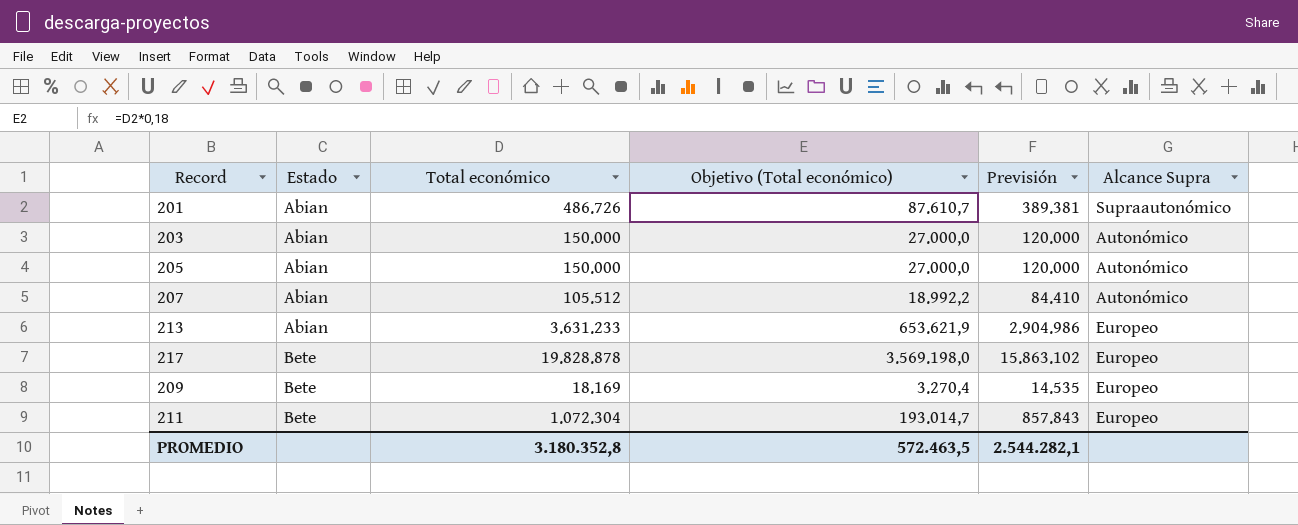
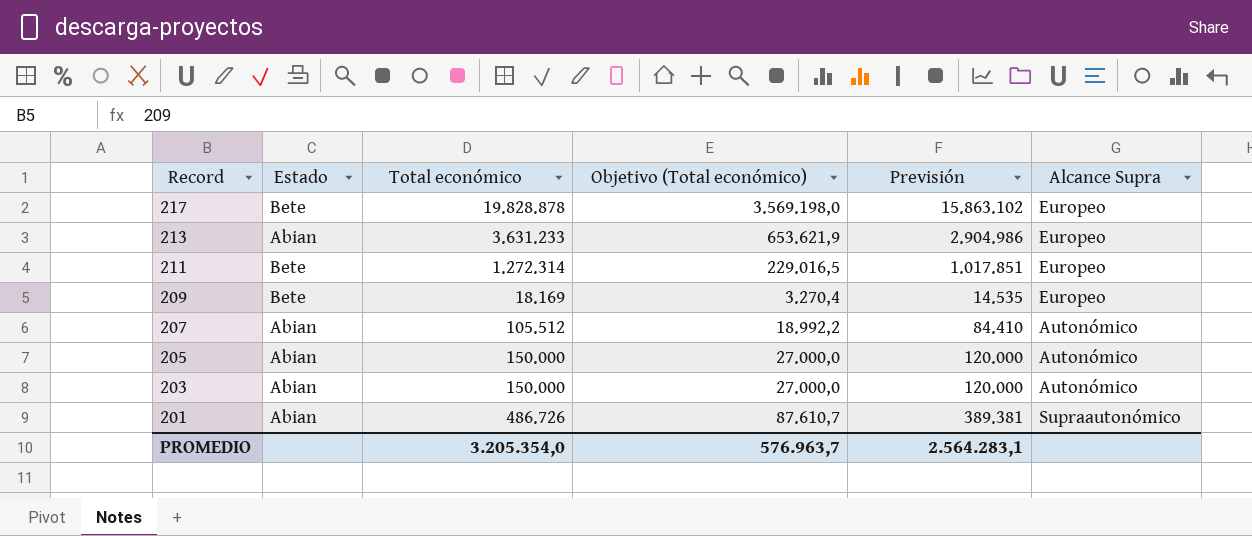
row order: Estado ascending -> Record descending
211 | Total económico: 1.072.304 -> 1.272.314
211 | Objetivo (Total económico): 193.014,7 -> 229.016,5
211 | Previsión: 857.843 -> 1.017.851
PROMEDIO | Total económico: 3.180.352,8 -> 3.205.354,0
PROMEDIO | Objetivo (Total económico): 572.463,5 -> 576.963,7
PROMEDIO | Previsión: 2.544.282,1 -> 2.564.283,1

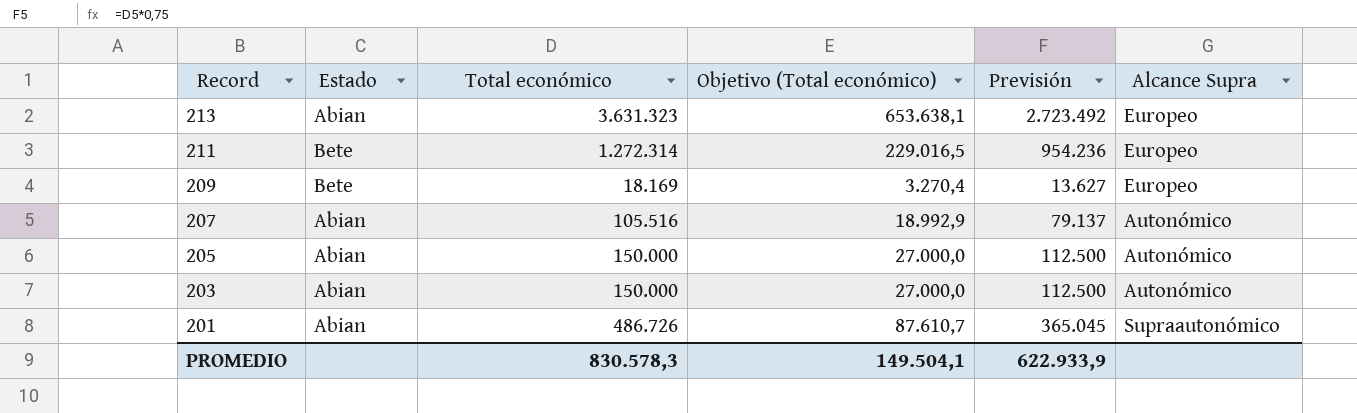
column Previsión | formula: [Total económico] * 0,8 -> [Total económico] * 0,75
row 217: Bete | 19.828.878 | 3.569.198,0 | 15.863.102 | Europeo -> none
213 | Total económico: 3.631.233 -> 3.631.323
213 | Objetivo (Total económico): 653.621,9 -> 653.638,1
207 | Total económico: 105.512 -> 105.516
207 | Objetivo (Total económico): 18.992,2 -> 18.992,9
PROMEDIO | Total económico: 3.205.354,0 -> 830.578,3
PROMEDIO | Objetivo (Total económico): 576.963,7 -> 149.504,1
PROMEDIO | Previsión: 2.564.283,1 -> 622.933,9

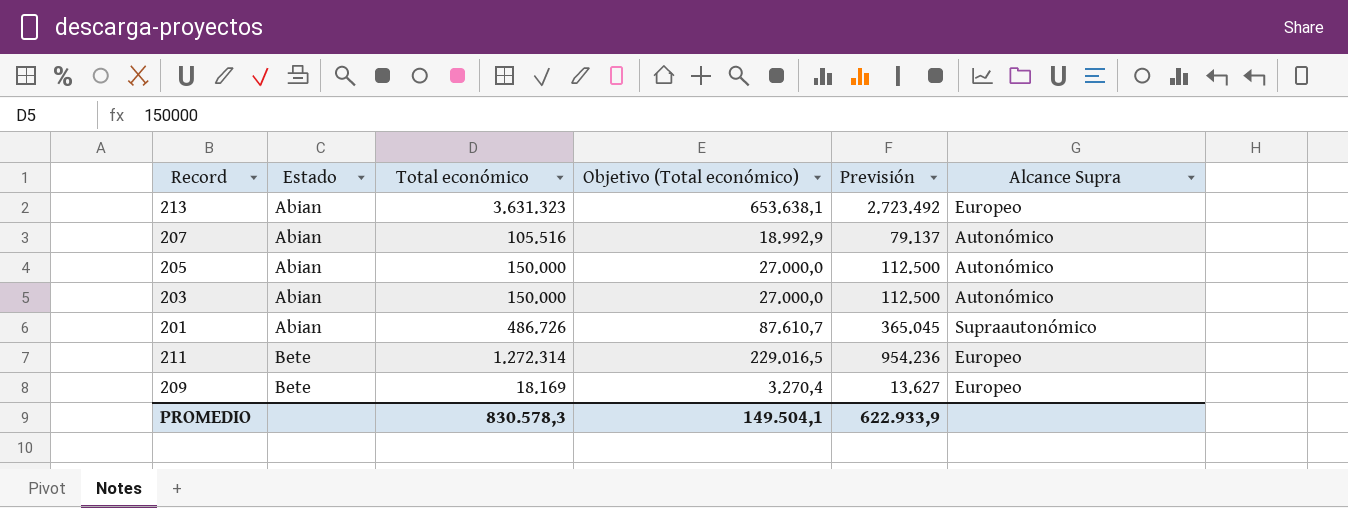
row order: Record descending -> Estado ascending

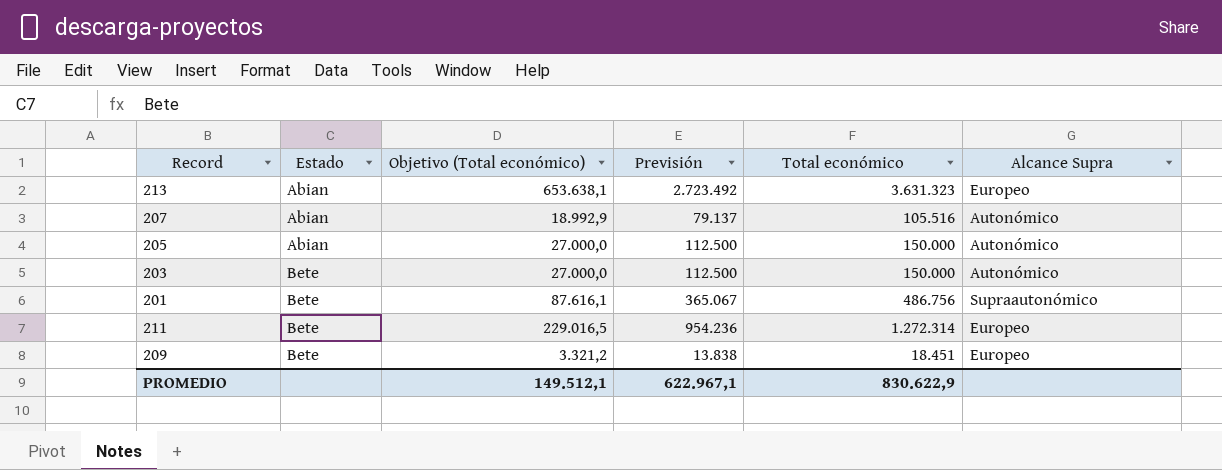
column Total económico | position: 3 -> 5
203 | Estado: Abian -> Bete
201 | Estado: Abian -> Bete
201 | Objetivo (Total económico): 87.610,7 -> 87.616,1
201 | Previsión: 365.045 -> 365.067
201 | Total económico: 486.726 -> 486.756
209 | Objetivo (Total económico): 3.270,4 -> 3.321,2
209 | Previsión: 13.627 -> 13.838
209 | Total económico: 18.169 -> 18.451
PROMEDIO | Objetivo (Total económico): 149.504,1 -> 149.512,1
PROMEDIO | Previsión: 622.933,9 -> 622.967,1
PROMEDIO | Total económico: 830.578,3 -> 830.622,9

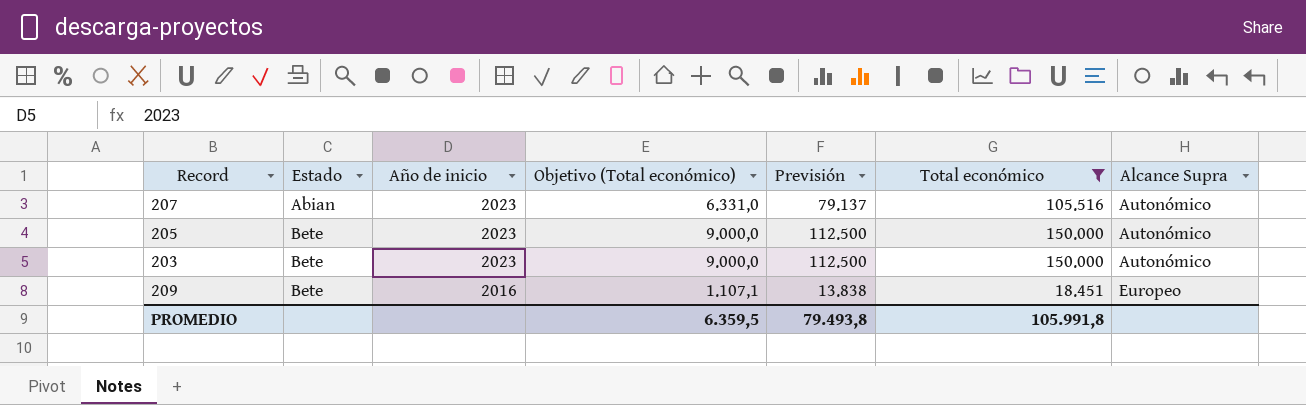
filter: none -> Total económico <= 150.000
column Año de inicio | position: none -> 3
column Objetivo (Total económico) | formula: [Total económico] * 0,18 -> [Total económico] * 0,06
205 | Estado: Abian -> Bete
PROMEDIO | Objetivo (Total económico): 149.512,1 -> 6.359,5
PROMEDIO | Previsión: 622.967,1 -> 79.493,8
PROMEDIO | Total económico: 830.622,9 -> 105.991,8

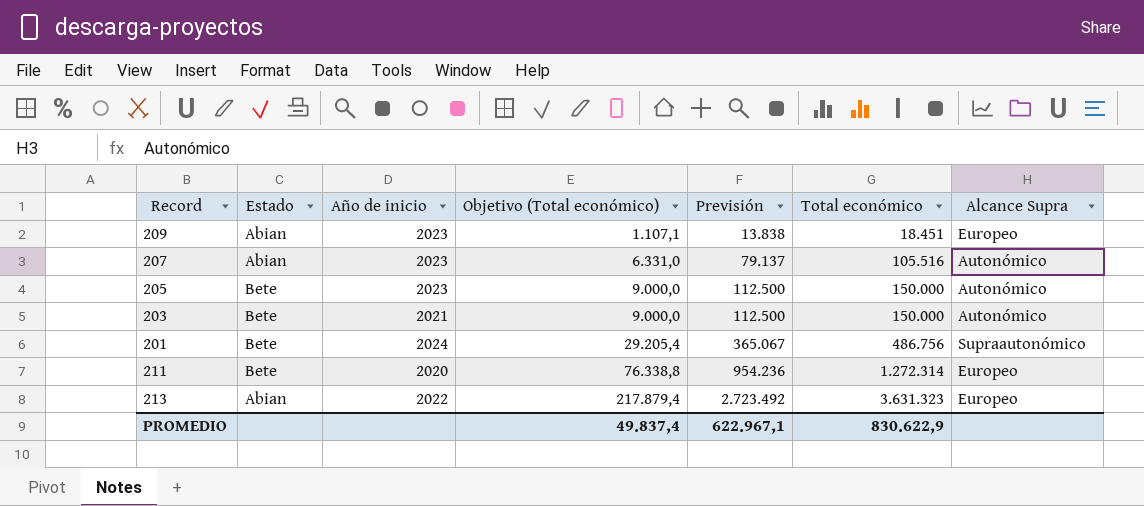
filter: Total económico <= 150.000 -> none
row order: Estado ascending -> Objetivo (Total económico) ascending
209 | Estado: Bete -> Abian
209 | Año de inicio: 2016 -> 2023
203 | Año de inicio: 2023 -> 2021
PROMEDIO | Objetivo (Total económico): 6.359,5 -> 49.837,4
PROMEDIO | Previsión: 79.493,8 -> 622.967,1
PROMEDIO | Total económico: 105.991,8 -> 830.622,9

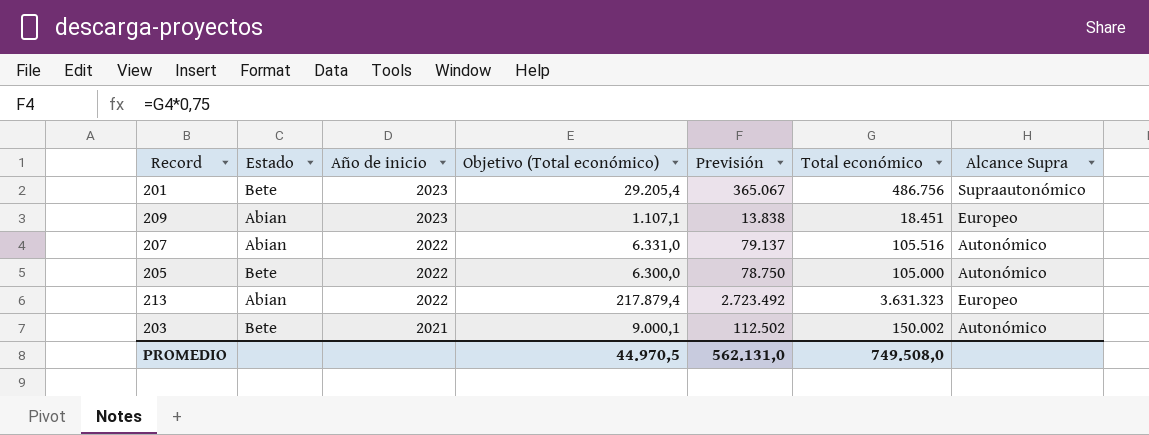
row order: Objetivo (Total económico) ascending -> Año de inicio descending
row 211: Bete | 2020 | 76.338,8 | 954.236 | 1.272.314 | Europeo -> none
201 | Año de inicio: 2024 -> 2023
207 | Año de inicio: 2023 -> 2022
205 | Año de inicio: 2023 -> 2022
205 | Objetivo (Total económico): 9.000,0 -> 6.300,0
205 | Previsión: 112.500 -> 78.750
205 | Total económico: 150.000 -> 105.000
203 | Objetivo (Total económico): 9.000,0 -> 9.000,1
203 | Previsión: 112.500 -> 112.502
203 | Total económico: 150.000 -> 150.002
PROMEDIO | Objetivo (Total económico): 49.837,4 -> 44.970,5
PROMEDIO | Previsión: 622.967,1 -> 562.131,0
PROMEDIO | Total económico: 830.622,9 -> 749.508,0

